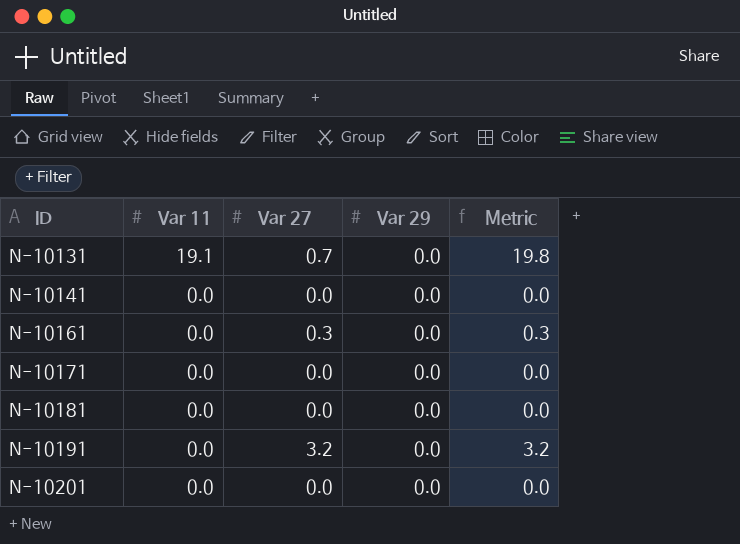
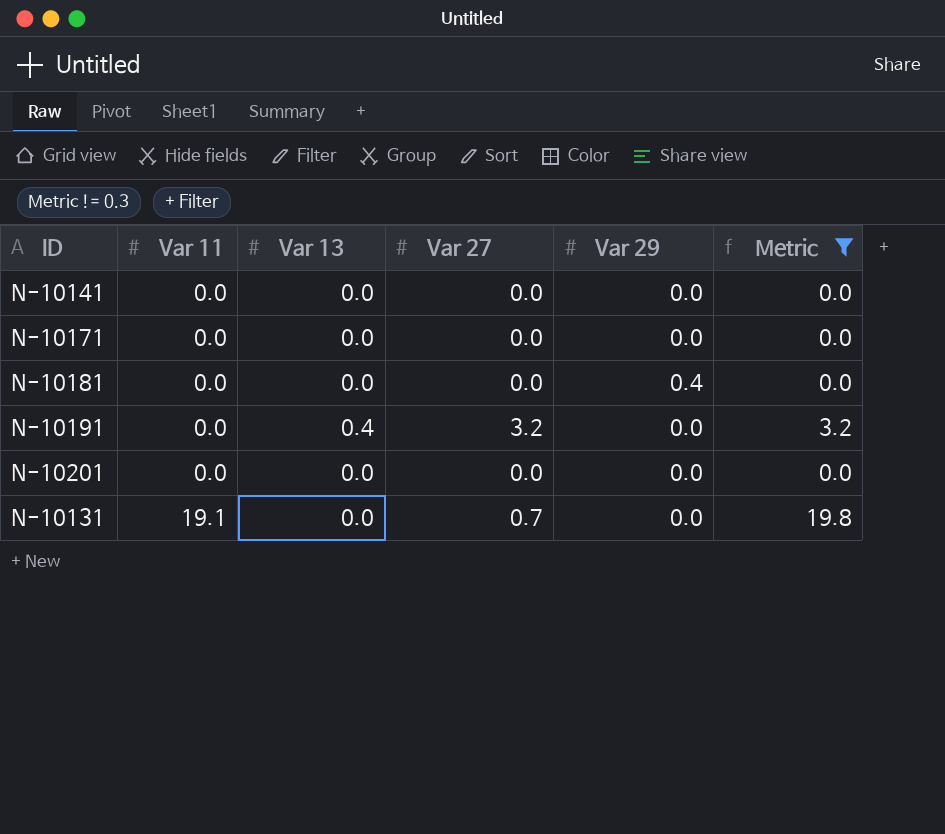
filter: none -> Metric != 0.3
row order: ID ascending -> Var 11 ascending
column Var 13 | position: none -> 3
N-10181 | Var 29: 0.0 -> 0.4

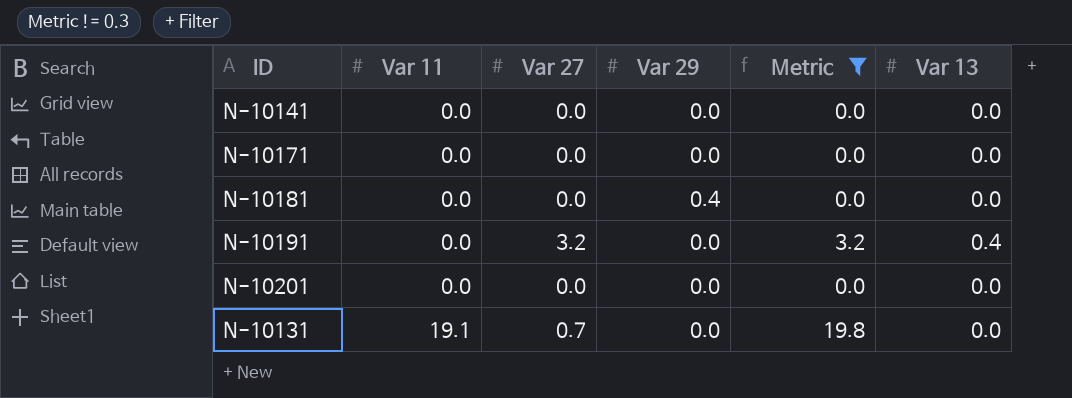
column Var 13 | position: 3 -> 6

